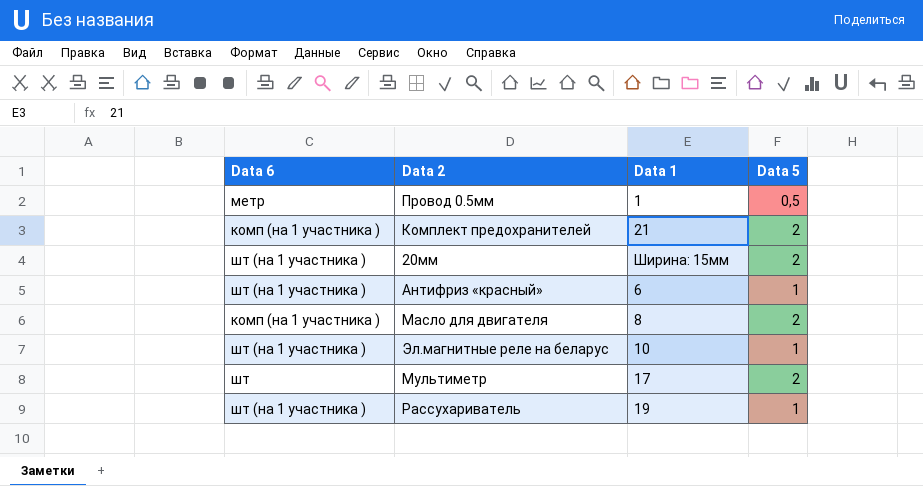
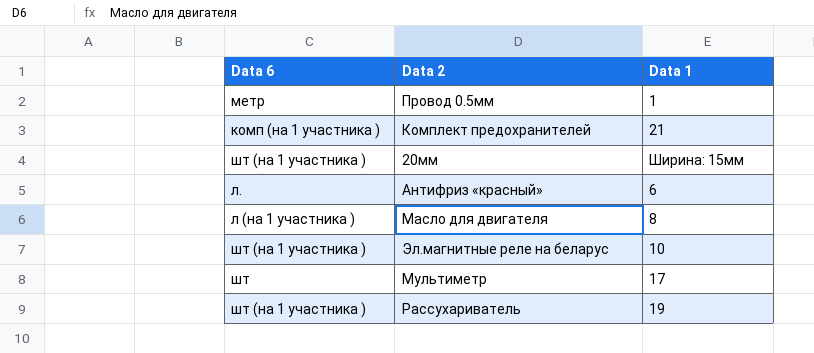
column Data 5 | position: 4 -> none
Антифриз «красный» | Data 6: шт (на 1 участника ) -> л.
Масло для двигателя | Data 6: комп (на 1 участника ) -> л (на 1 участника )

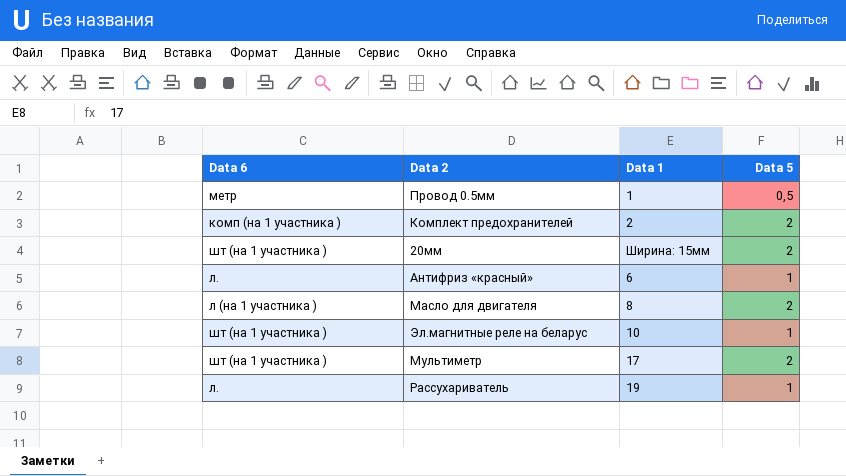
column Data 5 | position: none -> 4
Комплект предохранителей | Data 1: 21 -> 2
Мультиметр | Data 6: шт -> шт (на 1 участника )
Рассухариватель | Data 6: шт (на 1 участника ) -> л.

